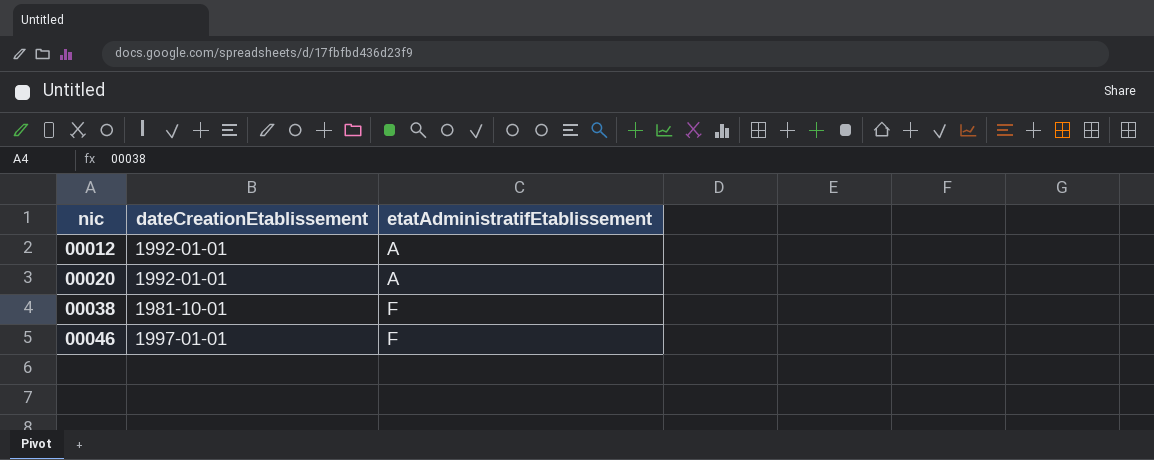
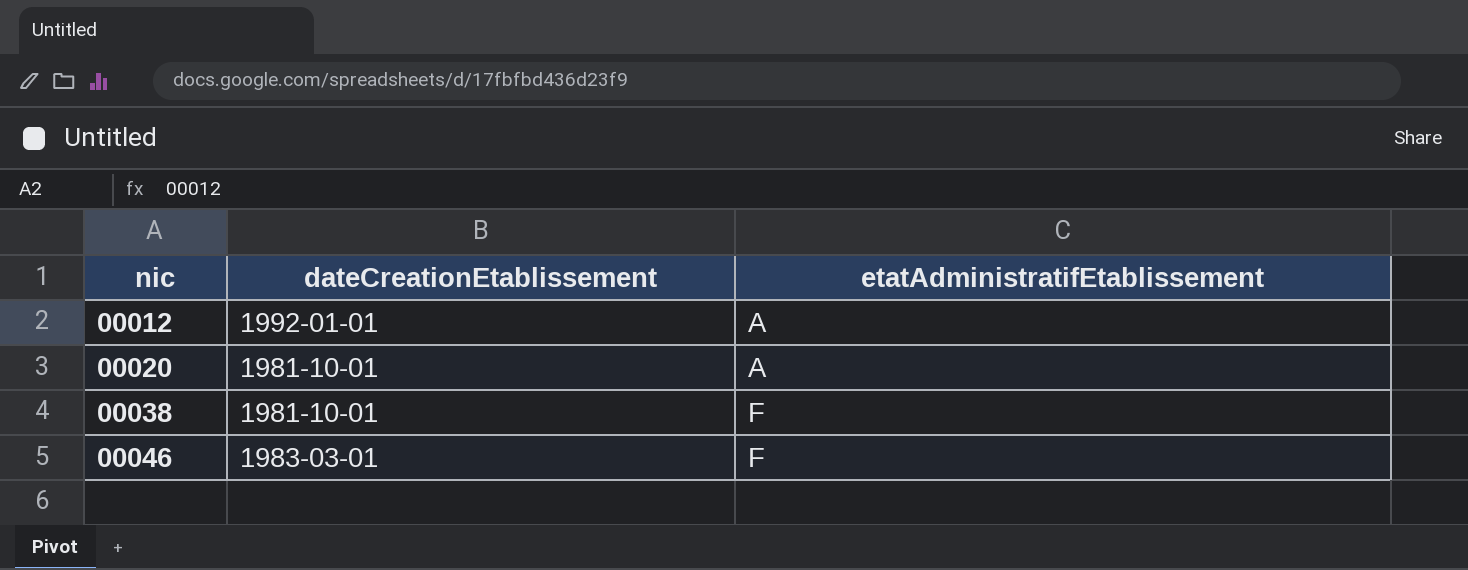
00020 | dateCreationEtablissement: 1992-01-01 -> 1981-10-01
00046 | dateCreationEtablissement: 1997-01-01 -> 1983-03-01

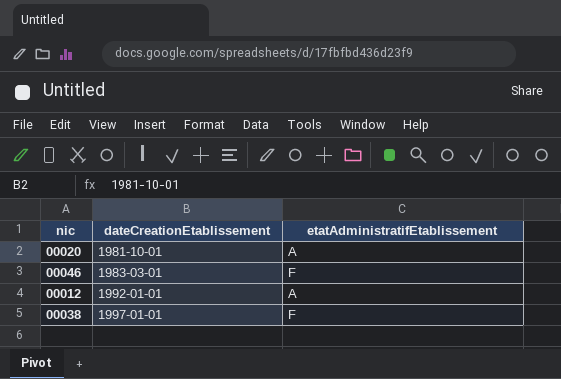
row order: nic ascending -> dateCreationEtablissement ascending
00038 | dateCreationEtablissement: 1981-10-01 -> 1997-01-01

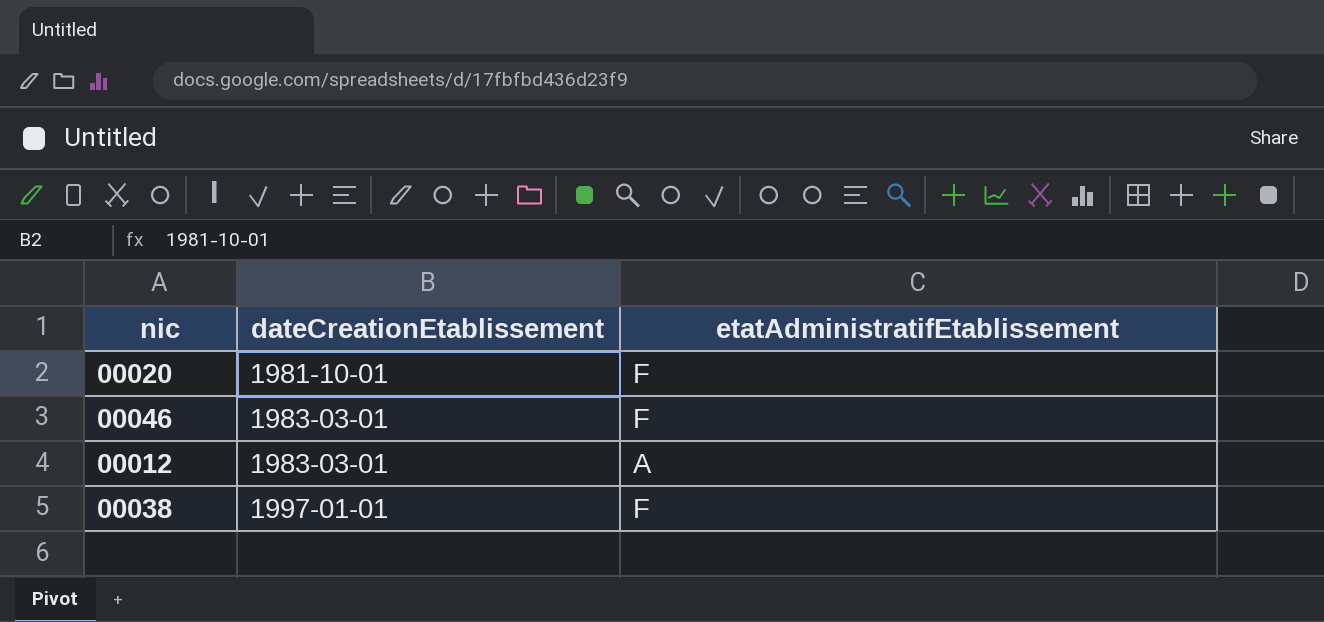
00020 | etatAdministratifEtablissement: A -> F
00012 | dateCreationEtablissement: 1992-01-01 -> 1983-03-01

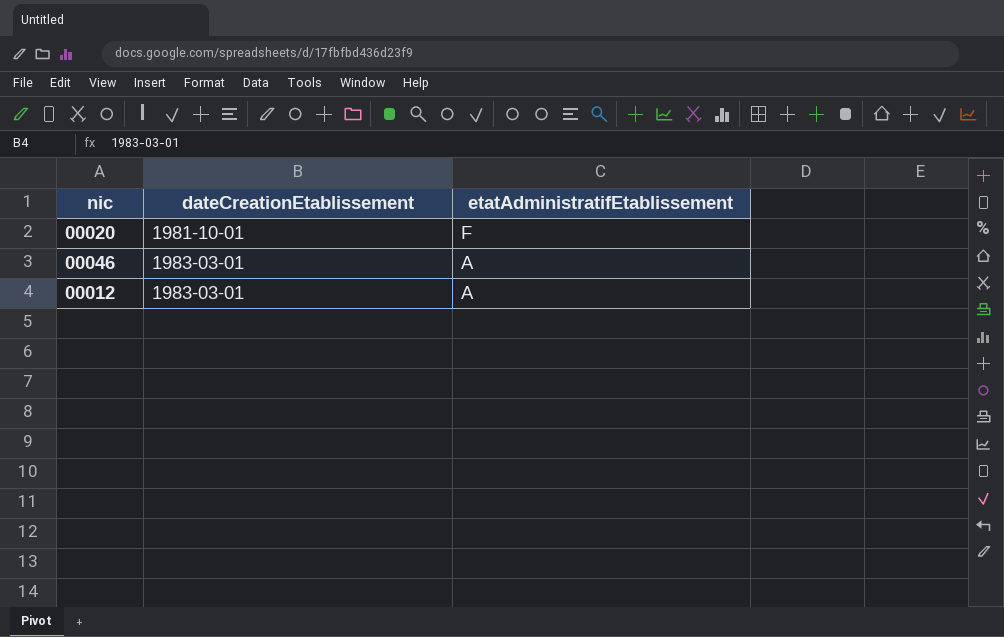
row 00038: 1997-01-01 | F -> none
00046 | etatAdministratifEtablissement: F -> A

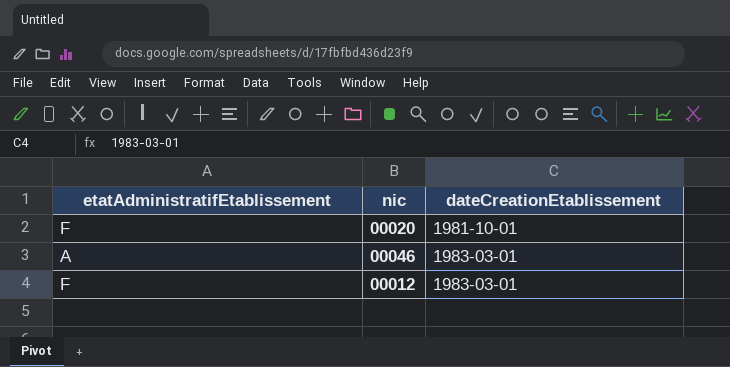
column etatAdministratifEtablissement | position: 3 -> 1
00012 | etatAdministratifEtablissement: A -> F

